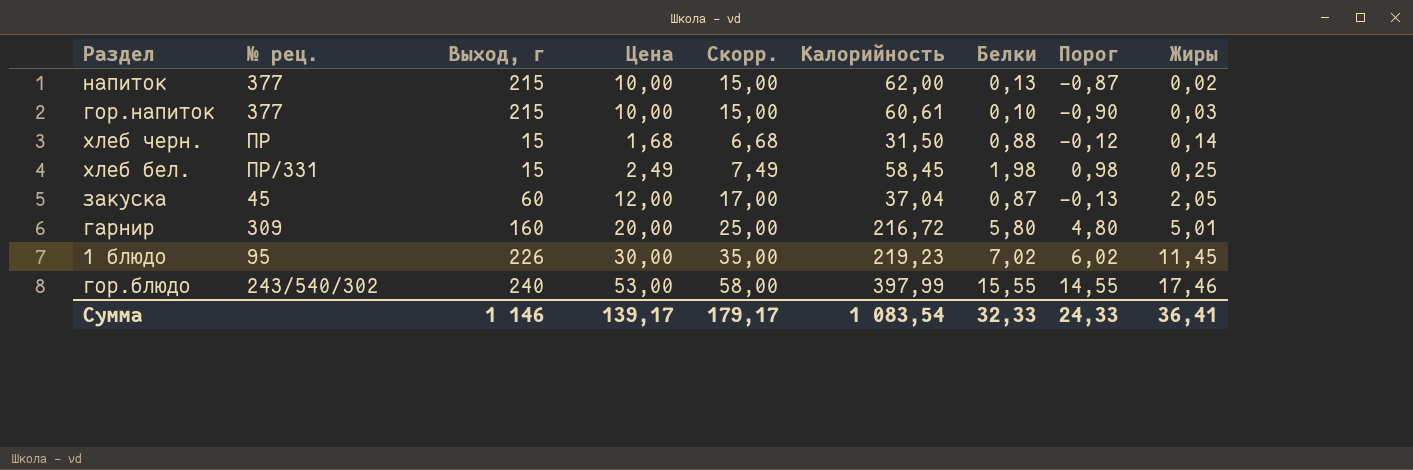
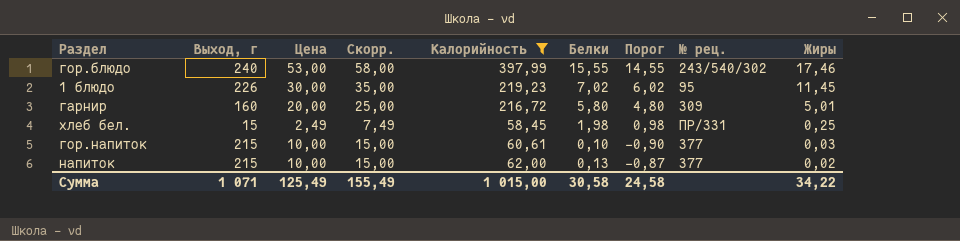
filter: none -> Калорийность >= 58,45
row order: Жиры ascending -> Жиры descending
column № рец. | position: 2 -> 8
Сумма | Выход, г: 1 146 -> 1 071
Сумма | Цена: 139,17 -> 125,49
Сумма | Скорр.: 179,17 -> 155,49
Сумма | Калорийность: 1 083,54 -> 1 015,00
Сумма | Белки: 32,33 -> 30,58
Сумма | Порог: 24,33 -> 24,58
Сумма | Жиры: 36,41 -> 34,22

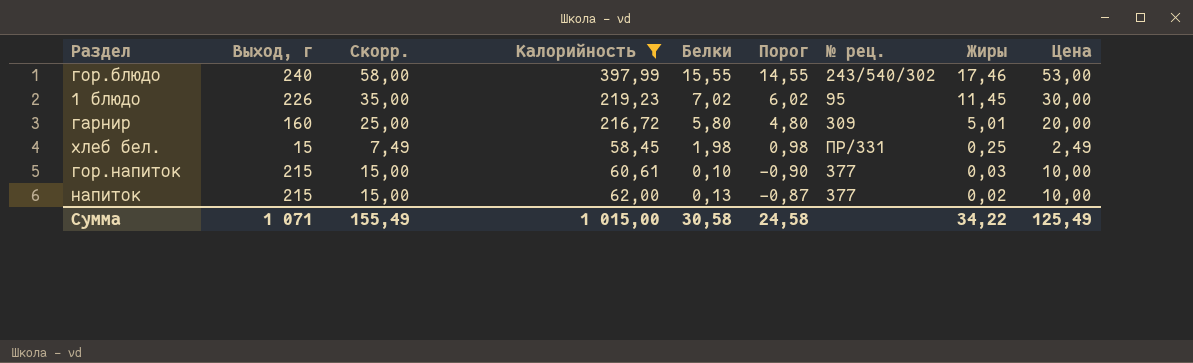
column Цена | position: 3 -> 9

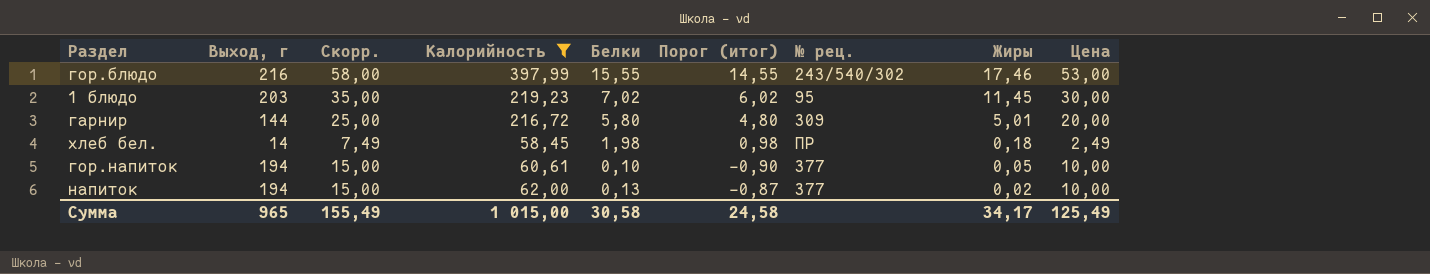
column name: Порог -> Порог (итог)
гор.блюдо | Выход, г: 240 -> 216
1 блюдо | Выход, г: 226 -> 203
гарнир | Выход, г: 160 -> 144
хлеб бел. | Выход, г: 15 -> 14
хлеб бел. | № рец.: ПР/331 -> ПР
хлеб бел. | Жиры: 0,25 -> 0,18
гор.напиток | Выход, г: 215 -> 194
гор.напиток | Жиры: 0,03 -> 0,05
напиток | Выход, г: 215 -> 194
Сумма | Выход, г: 1 071 -> 965
Сумма | Жиры: 34,22 -> 34,17

